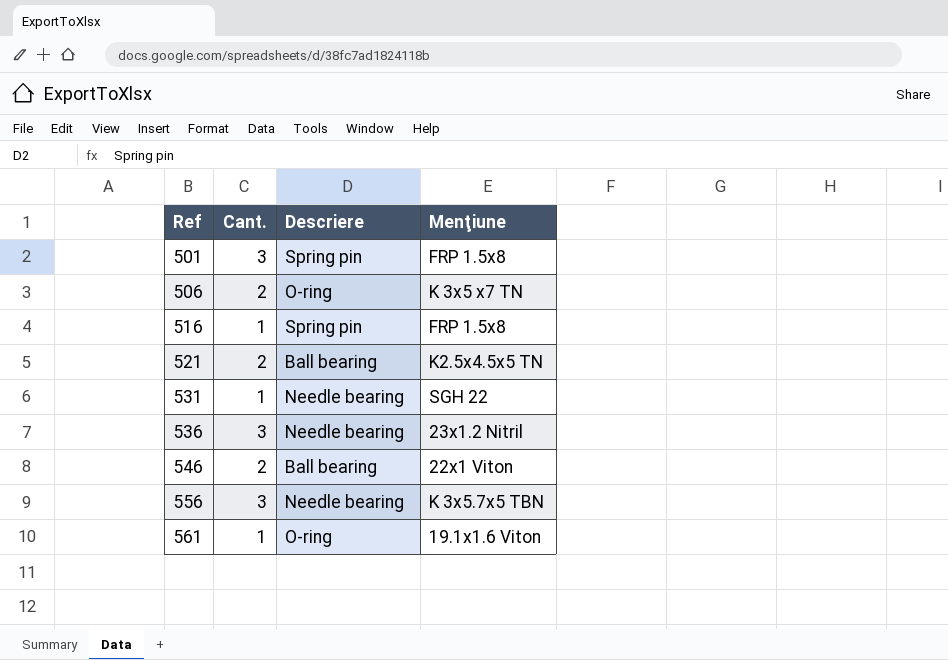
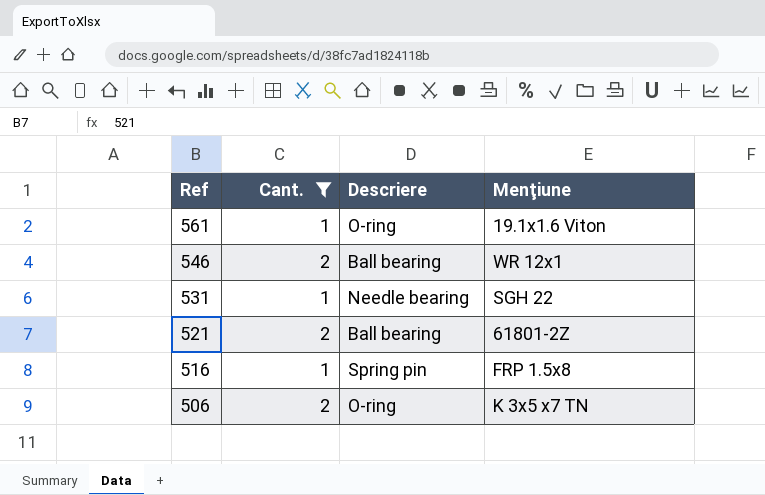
filter: none -> Cant. != 3
row order: Ref ascending -> Ref descending
546 | Menţiune: 22x1 Viton -> WR 12x1
521 | Menţiune: K2.5x4.5x5 TN -> 61801-2Z

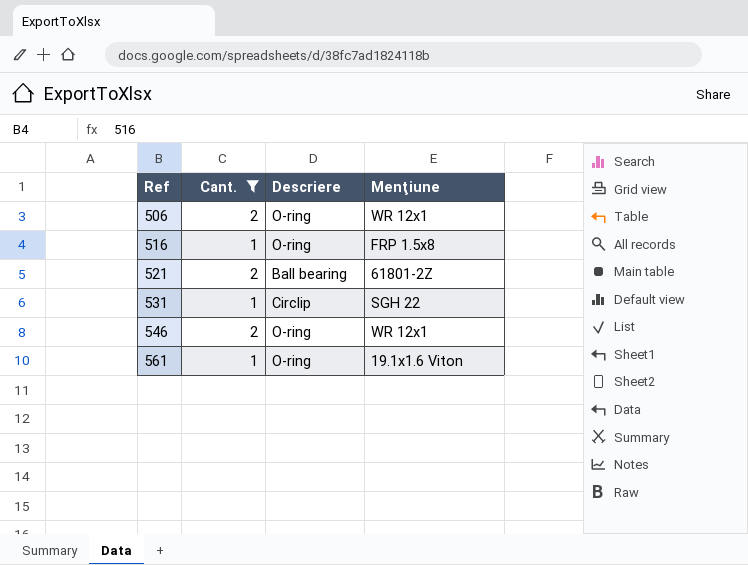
row order: Ref descending -> Ref ascending
506 | Menţiune: K 3x5 x7 TN -> WR 12x1
516 | Descriere: Spring pin -> O-ring
531 | Descriere: Needle bearing -> Circlip
546 | Descriere: Ball bearing -> O-ring

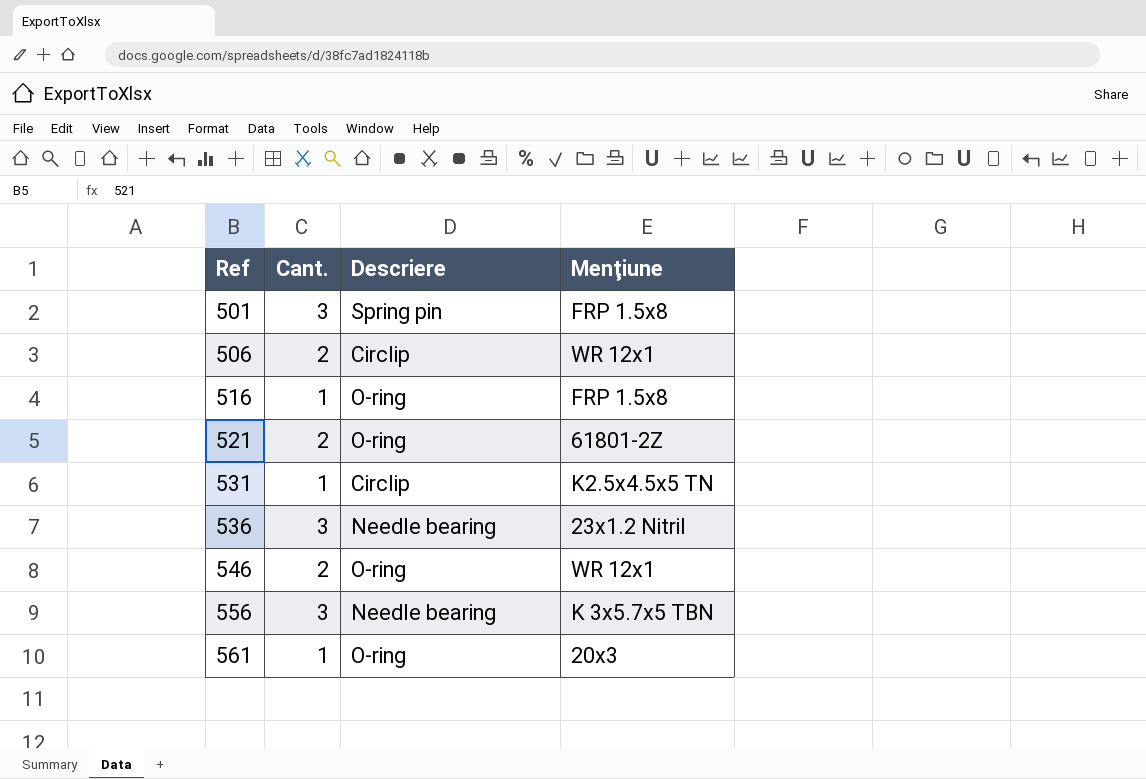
filter: Cant. != 3 -> none
506 | Descriere: O-ring -> Circlip
521 | Descriere: Ball bearing -> O-ring
531 | Menţiune: SGH 22 -> K2.5x4.5x5 TN
561 | Menţiune: 19.1x1.6 Viton -> 20x3

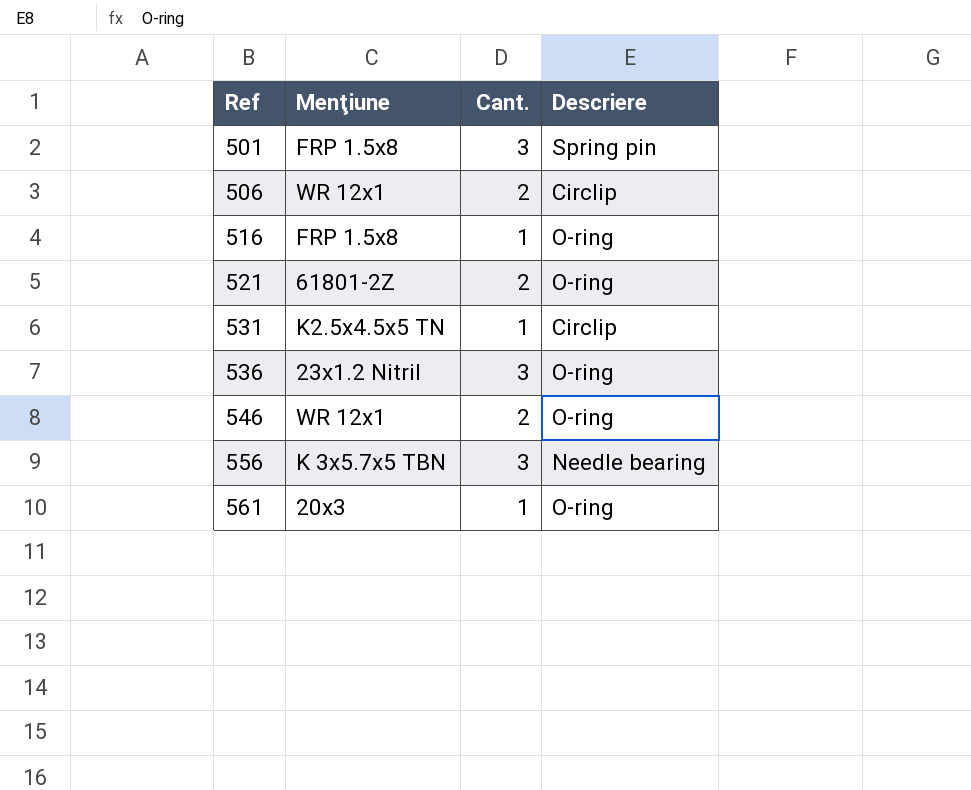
column Menţiune | position: 4 -> 2
536 | Descriere: Needle bearing -> O-ring

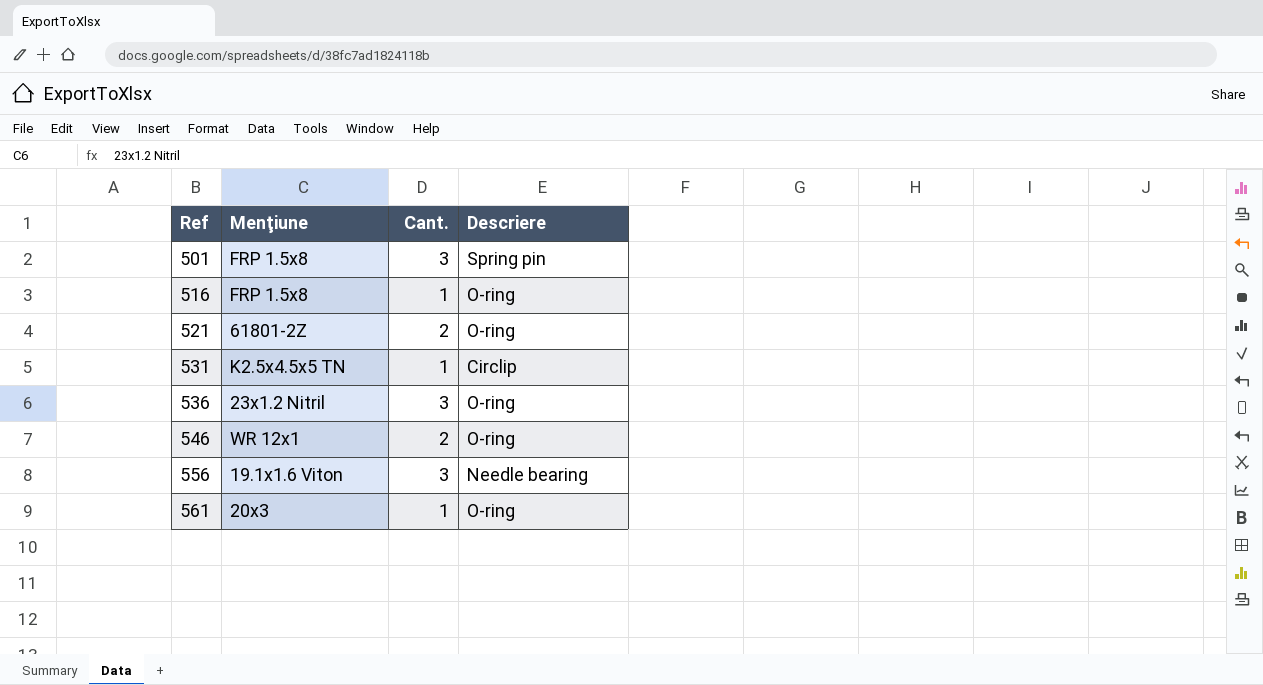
row 506: WR 12x1 | 2 | Circlip -> none
556 | Menţiune: K 3x5.7x5 TBN -> 19.1x1.6 Viton

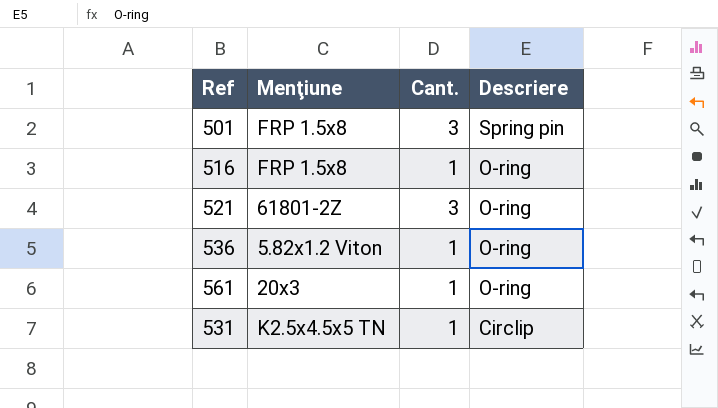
row order: Ref ascending -> Descriere descending
row 546: WR 12x1 | 2 | O-ring -> none
row 556: 19.1x1.6 Viton | 3 | Needle bearing -> none
521 | Cant.: 2 -> 3
536 | Menţiune: 23x1.2 Nitril -> 5.82x1.2 Viton
536 | Cant.: 3 -> 1

